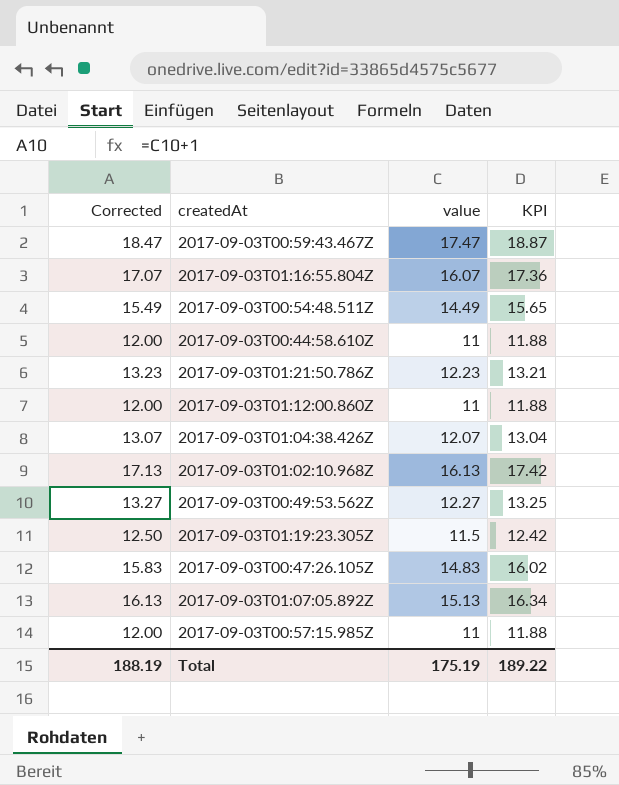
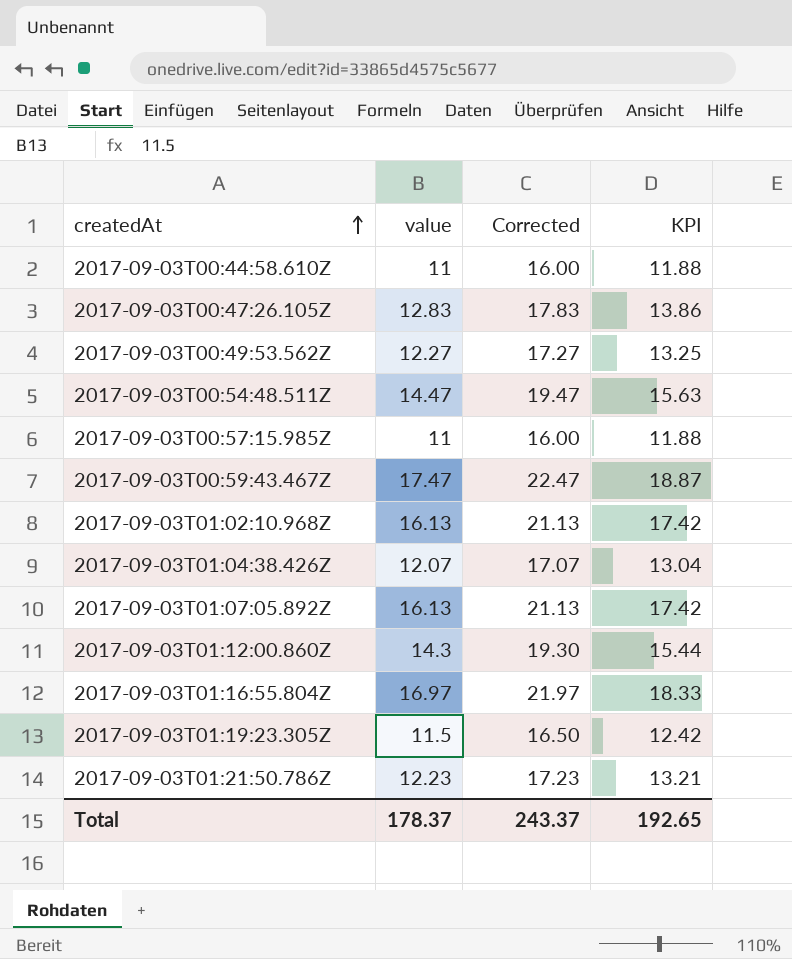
row order: none -> createdAt ascending
column Corrected | formula: [value] + 1 -> [value] + 5
column Corrected | position: 1 -> 3
2017-09-03T00:47:26.105Z | value: 14.83 -> 12.83
2017-09-03T00:47:26.105Z | KPI: 16.02 -> 13.86
2017-09-03T00:54:48.511Z | value: 14.49 -> 14.47
2017-09-03T00:54:48.511Z | KPI: 15.65 -> 15.63
2017-09-03T01:07:05.892Z | value: 15.13 -> 16.13
2017-09-03T01:07:05.892Z | KPI: 16.34 -> 17.42
2017-09-03T01:12:00.860Z | value: 11 -> 14.3
2017-09-03T01:12:00.860Z | KPI: 11.88 -> 15.44
2017-09-03T01:16:55.804Z | value: 16.07 -> 16.97
2017-09-03T01:16:55.804Z | KPI: 17.36 -> 18.33
Total | value: 175.19 -> 178.37
Total | Corrected: 188.19 -> 243.37
Total | KPI: 189.22 -> 192.65

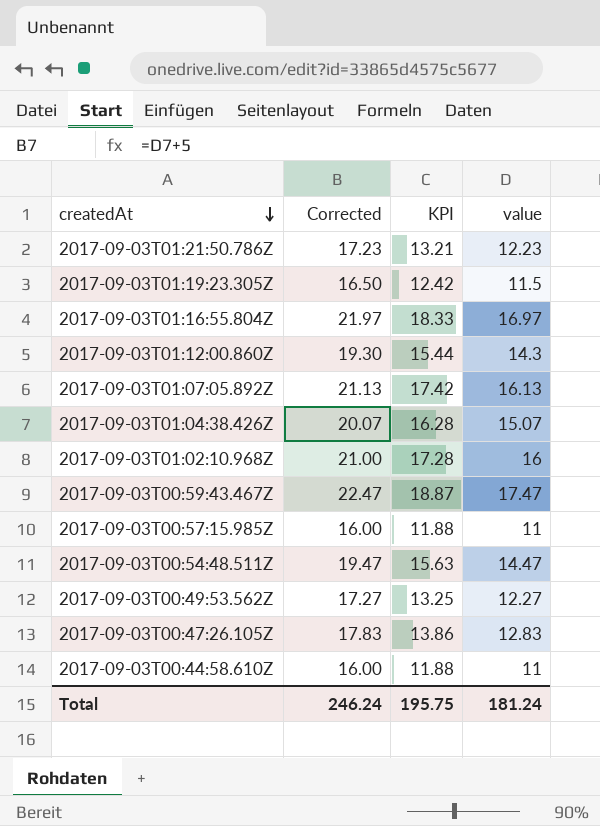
row order: createdAt ascending -> createdAt descending
column value | position: 2 -> 4
2017-09-03T01:04:38.426Z | Corrected: 17.07 -> 20.07
2017-09-03T01:04:38.426Z | KPI: 13.04 -> 16.28
2017-09-03T01:04:38.426Z | value: 12.07 -> 15.07
2017-09-03T01:02:10.968Z | Corrected: 21.13 -> 21.00
2017-09-03T01:02:10.968Z | KPI: 17.42 -> 17.28
2017-09-03T01:02:10.968Z | value: 16.13 -> 16
Total | Corrected: 243.37 -> 246.24
Total | KPI: 192.65 -> 195.75
Total | value: 178.37 -> 181.24

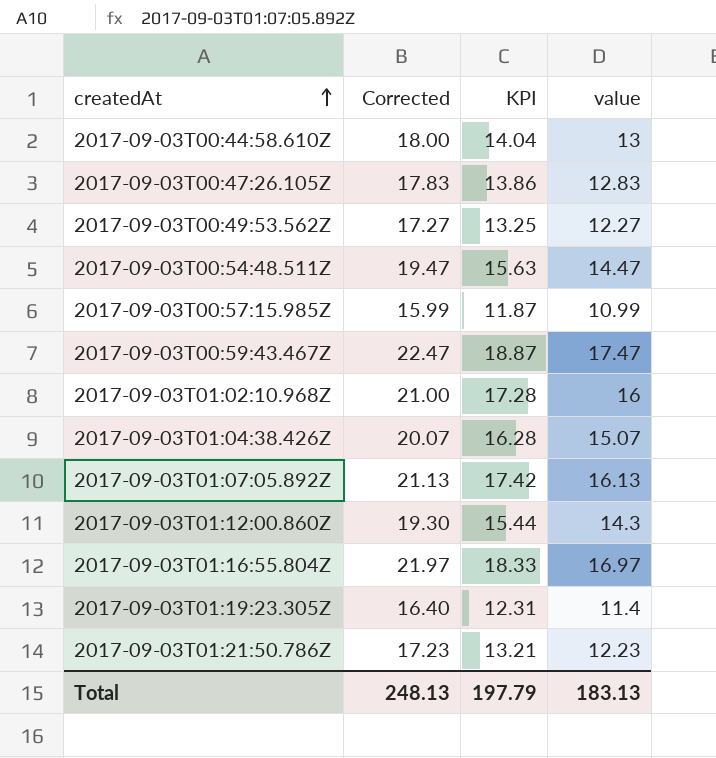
row order: createdAt descending -> createdAt ascending
2017-09-03T00:44:58.610Z | Corrected: 16.00 -> 18.00
2017-09-03T00:44:58.610Z | KPI: 11.88 -> 14.04
2017-09-03T00:44:58.610Z | value: 11 -> 13
2017-09-03T00:57:15.985Z | Corrected: 16.00 -> 15.99
2017-09-03T00:57:15.985Z | KPI: 11.88 -> 11.87
2017-09-03T00:57:15.985Z | value: 11 -> 10.99
2017-09-03T01:19:23.305Z | Corrected: 16.50 -> 16.40
2017-09-03T01:19:23.305Z | KPI: 12.42 -> 12.31
2017-09-03T01:19:23.305Z | value: 11.5 -> 11.4
Total | Corrected: 246.24 -> 248.13
Total | KPI: 195.75 -> 197.79
Total | value: 181.24 -> 183.13

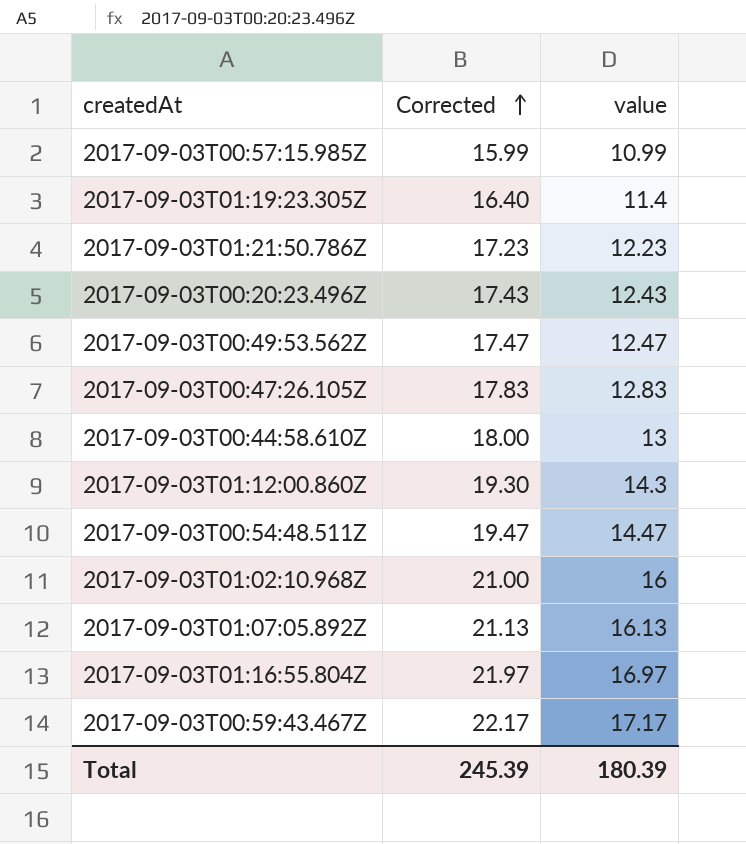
row order: createdAt ascending -> Corrected ascending
column KPI | formula: [value] * 1.08 -> none
row 2017-09-03T01:04:38.426Z: 20.07 | 16.28 | 15.07 -> none
row 2017-09-03T00:20:23.496Z: none -> 17.43 | 12.43
2017-09-03T00:49:53.562Z | Corrected: 17.27 -> 17.47
2017-09-03T00:49:53.562Z | value: 12.27 -> 12.47
2017-09-03T00:59:43.467Z | Corrected: 22.47 -> 22.17
2017-09-03T00:59:43.467Z | value: 17.47 -> 17.17
Total | Corrected: 248.13 -> 245.39
Total | value: 183.13 -> 180.39

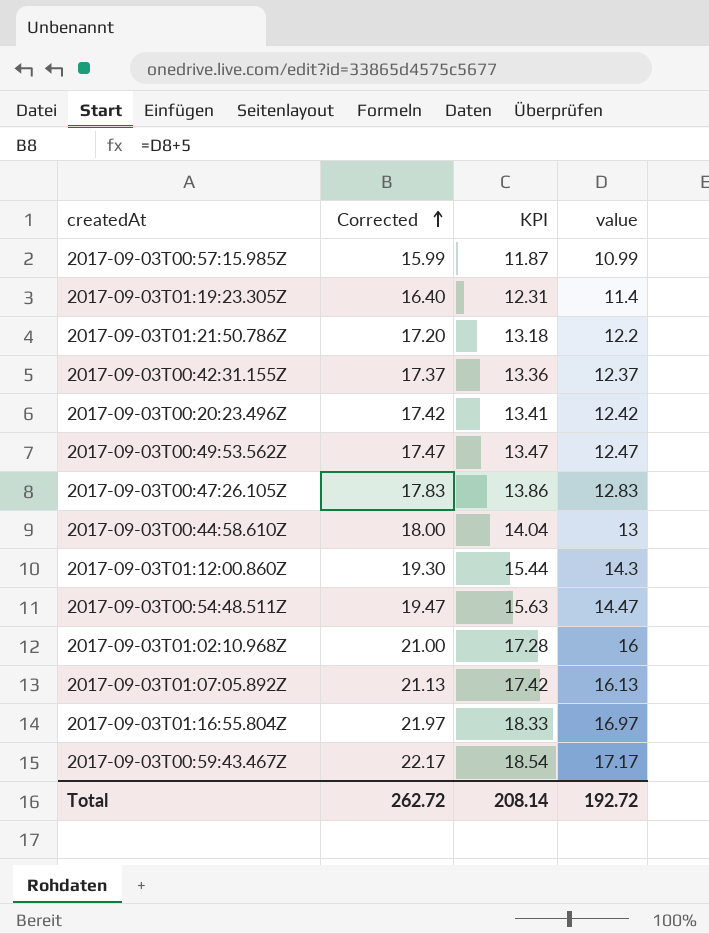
column KPI | formula: none -> [value] * 1.08
2017-09-03T01:21:50.786Z | Corrected: 17.23 -> 17.20
2017-09-03T01:21:50.786Z | value: 12.23 -> 12.2
row 2017-09-03T00:42:31.155Z: none -> 17.37 | 13.36 | 12.37
2017-09-03T00:20:23.496Z | Corrected: 17.43 -> 17.42
2017-09-03T00:20:23.496Z | value: 12.43 -> 12.42
Total | Corrected: 245.39 -> 262.72
Total | value: 180.39 -> 192.72

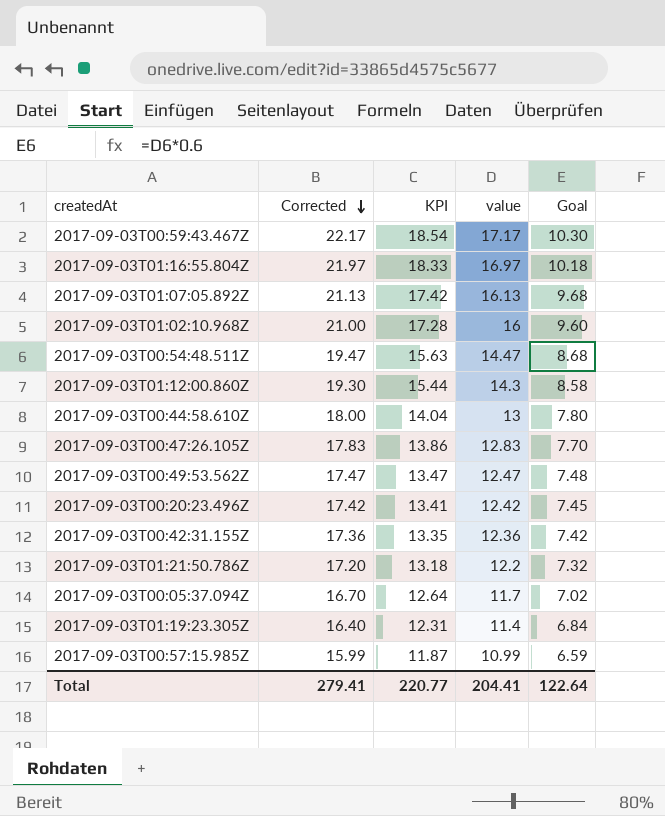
row order: Corrected ascending -> Corrected descending
column Goal | formula: none -> [value] * 0.6
2017-09-03T00:42:31.155Z | Corrected: 17.37 -> 17.36
2017-09-03T00:42:31.155Z | KPI: 13.36 -> 13.35
2017-09-03T00:42:31.155Z | value: 12.37 -> 12.36
row 2017-09-03T00:05:37.094Z: none -> 16.70 | 12.64 | 11.7 | 7.02
Total | Corrected: 262.72 -> 279.41
Total | KPI: 208.14 -> 220.77
Total | value: 192.72 -> 204.41

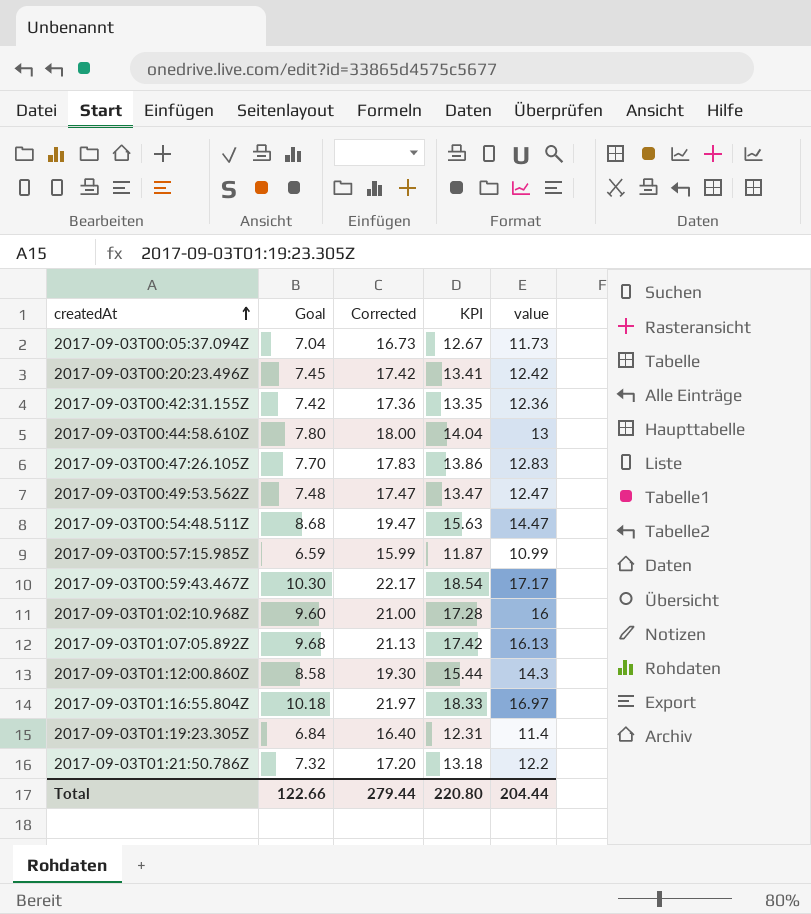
row order: Corrected descending -> createdAt ascending
column Goal | position: 5 -> 2
2017-09-03T00:05:37.094Z | Goal: 7.02 -> 7.04
2017-09-03T00:05:37.094Z | Corrected: 16.70 -> 16.73
2017-09-03T00:05:37.094Z | KPI: 12.64 -> 12.67
2017-09-03T00:05:37.094Z | value: 11.7 -> 11.73
Total | Goal: 122.64 -> 122.66
Total | Corrected: 279.41 -> 279.44
Total | KPI: 220.77 -> 220.80
Total | value: 204.41 -> 204.44

